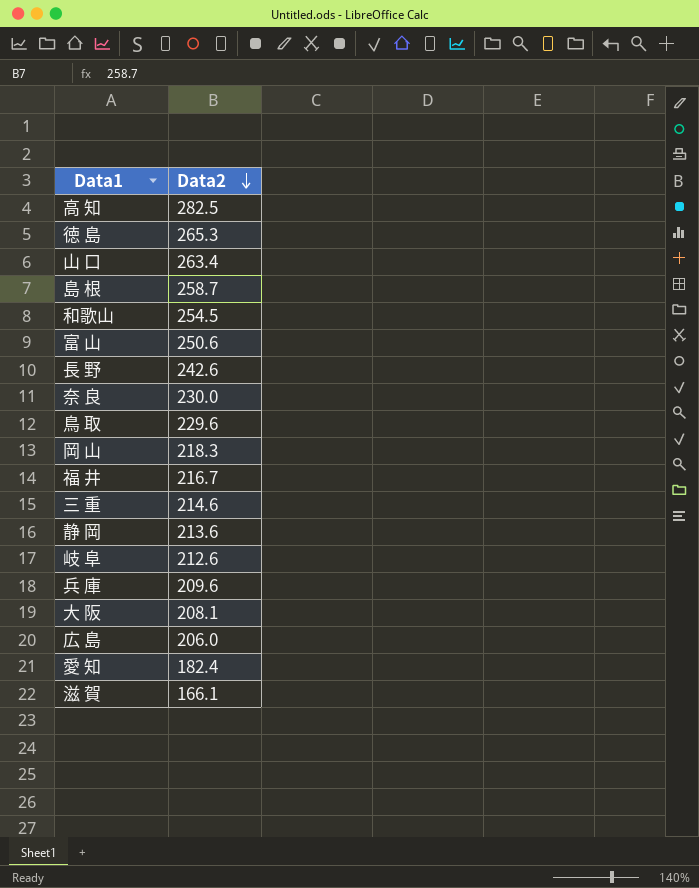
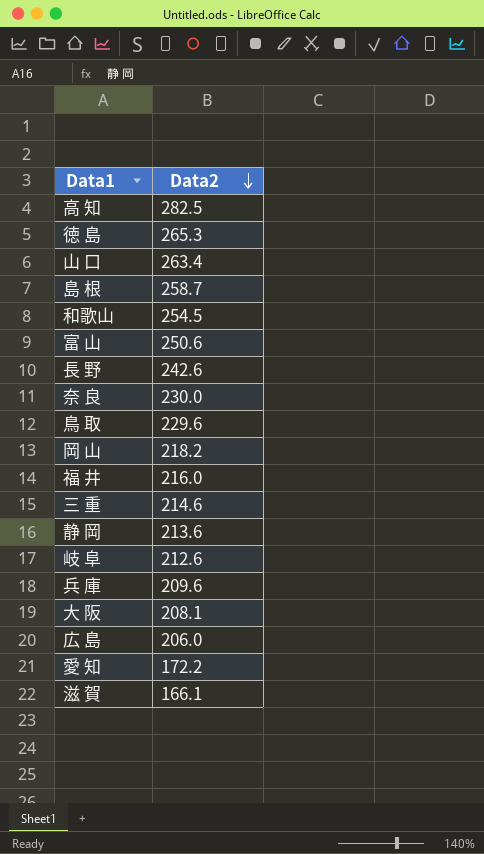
岡 山 | Data2: 218.3 -> 218.2
福 井 | Data2: 216.7 -> 216.0
愛 知 | Data2: 182.4 -> 172.2

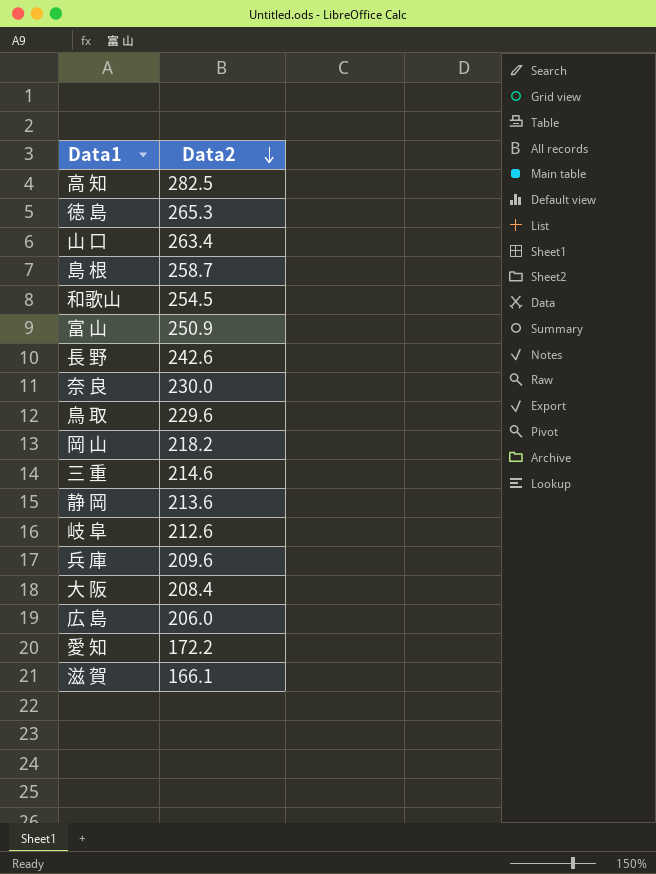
row 福 井: 216.0 -> none
富 山 | Data2: 250.6 -> 250.9
大 阪 | Data2: 208.1 -> 208.4

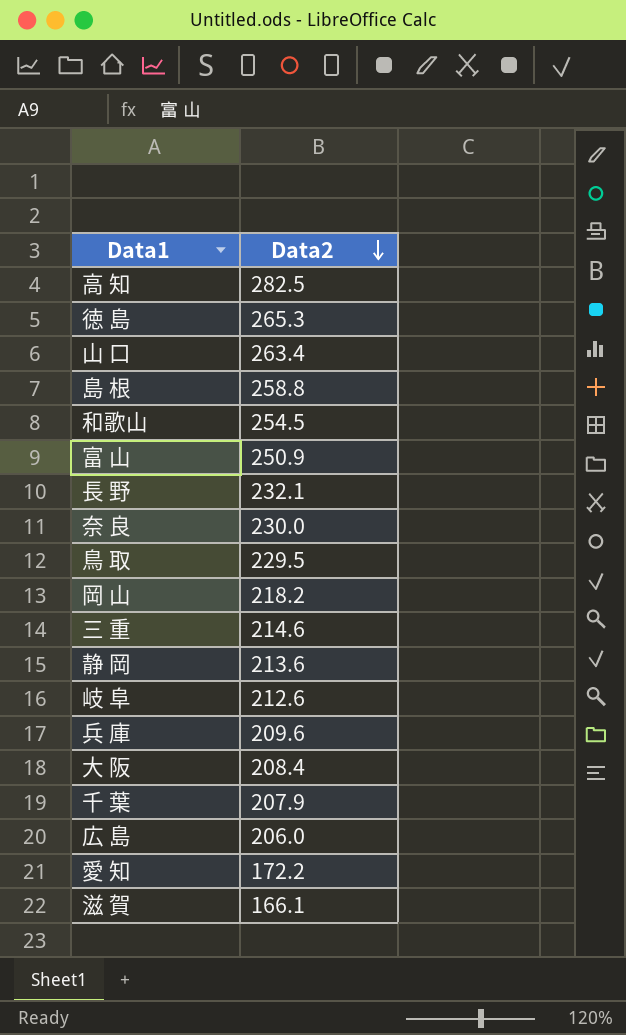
島 根 | Data2: 258.7 -> 258.8
長 野 | Data2: 242.6 -> 232.1
鳥 取 | Data2: 229.6 -> 229.5
row 千 葉: none -> 207.9

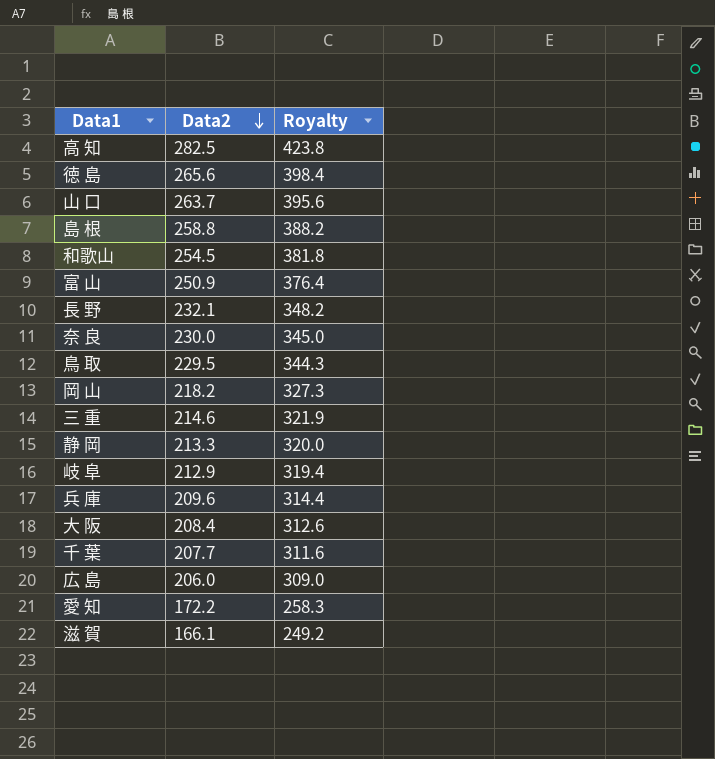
column Royalty | formula: none -> [Data2] * 1.5
徳 島 | Data2: 265.3 -> 265.6
山 口 | Data2: 263.4 -> 263.7
静 岡 | Data2: 213.6 -> 213.3
岐 阜 | Data2: 212.6 -> 212.9
千 葉 | Data2: 207.9 -> 207.7

